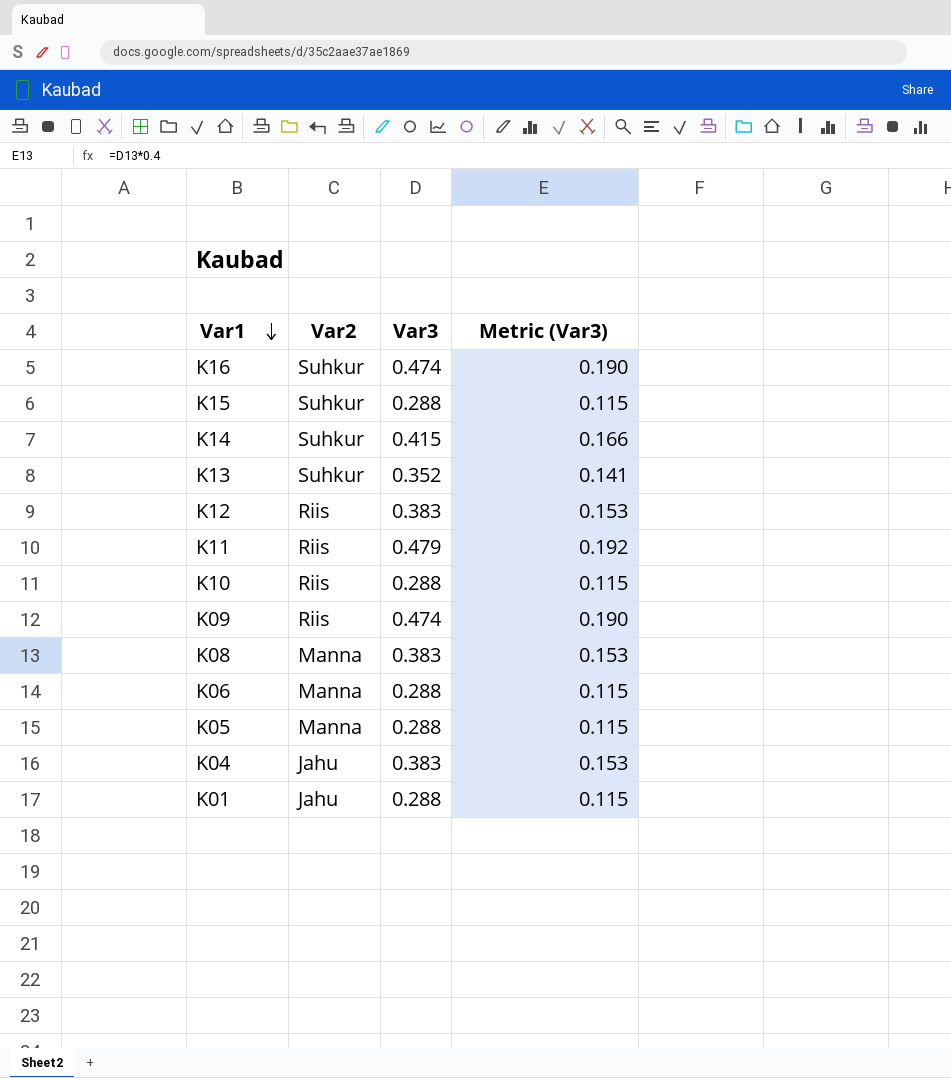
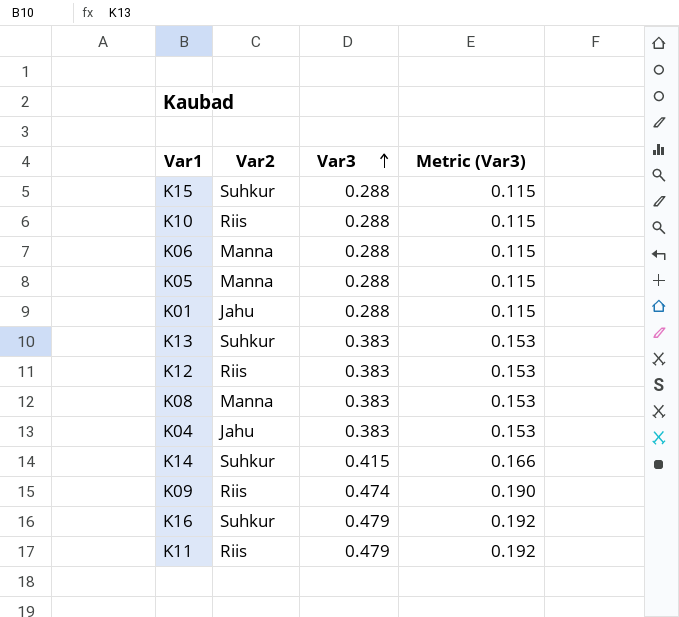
row order: Var1 descending -> Var3 ascending
K13 | Var3: 0.352 -> 0.383
K13 | Metric (Var3): 0.141 -> 0.153
K16 | Var3: 0.474 -> 0.479
K16 | Metric (Var3): 0.190 -> 0.192

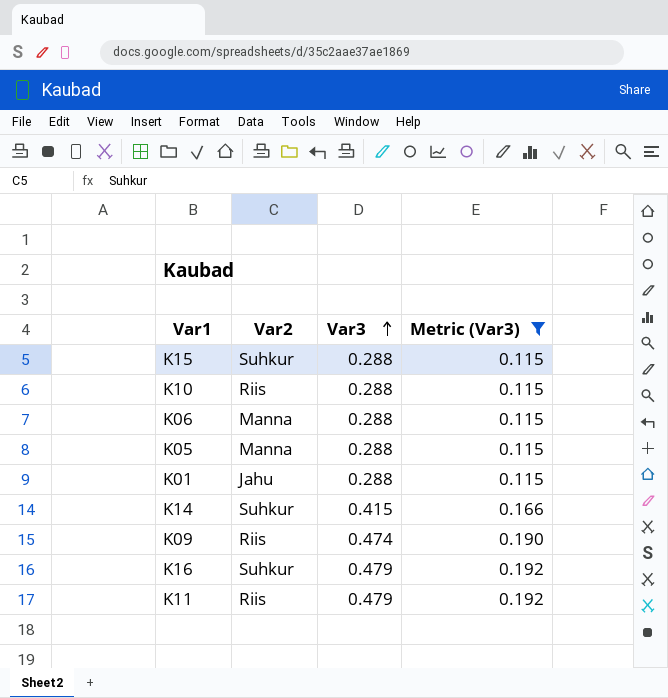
filter: none -> Metric (Var3) != 0.153

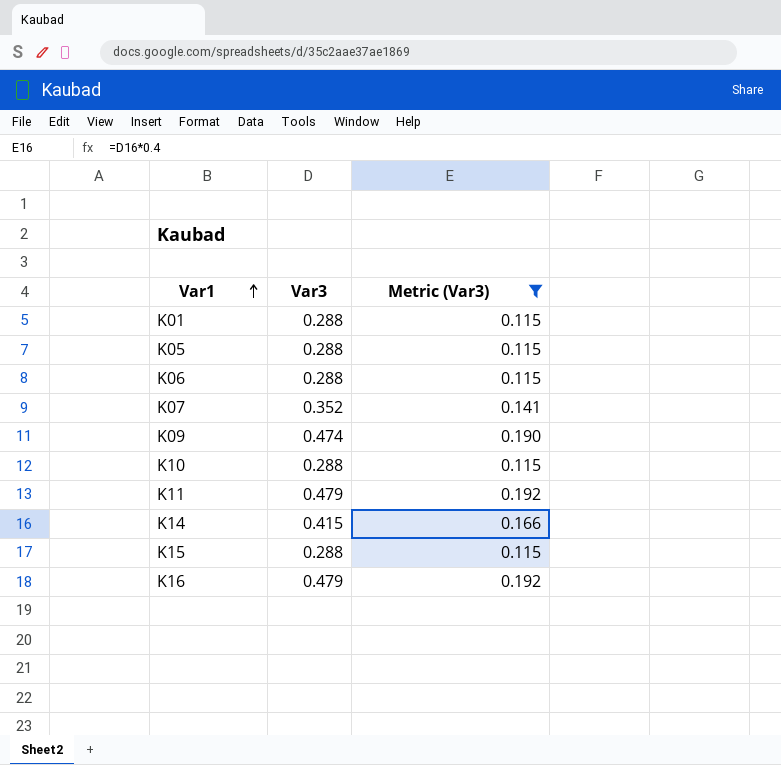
row order: Var3 ascending -> Var1 ascending
column Var2 | position: 2 -> none
row K07: none -> 0.352 | 0.141

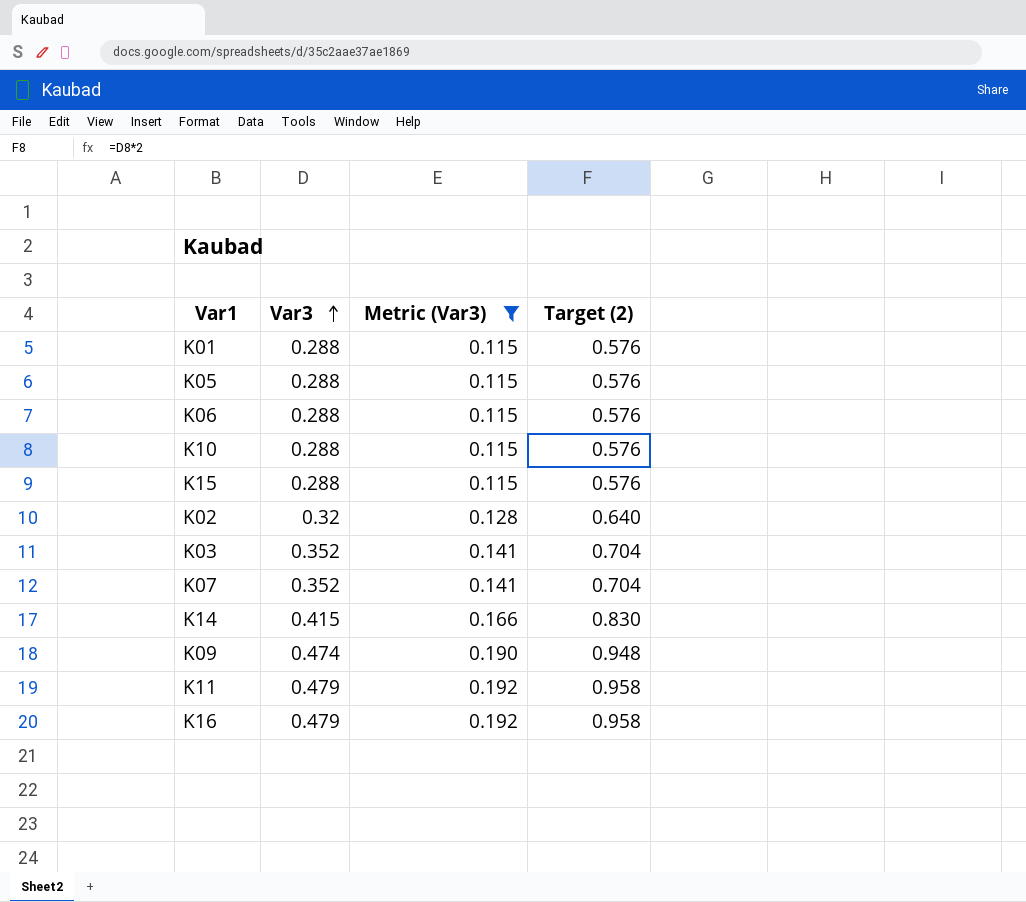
row order: Var1 ascending -> Var3 ascending
column Target (2) | formula: none -> [Var3] * 2
row K02: none -> 0.32 | 0.128 | 0.640
row K03: none -> 0.352 | 0.141 | 0.704

